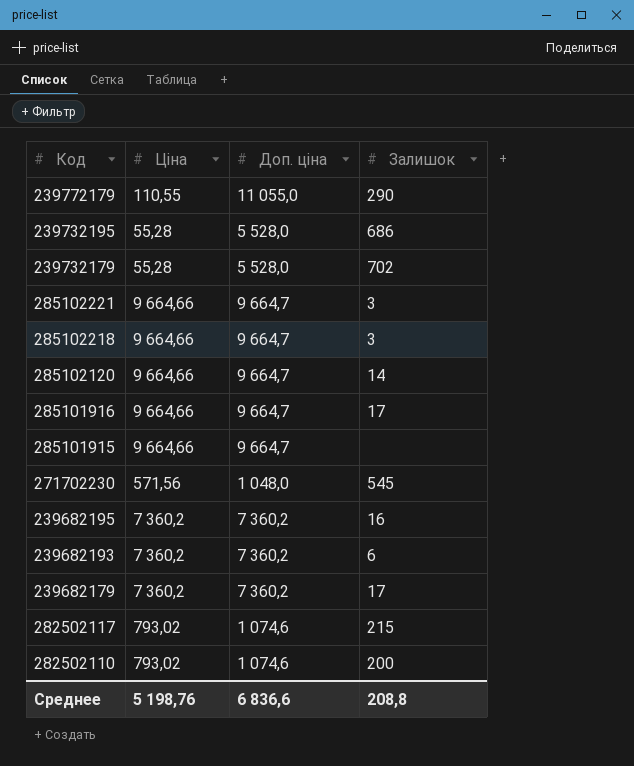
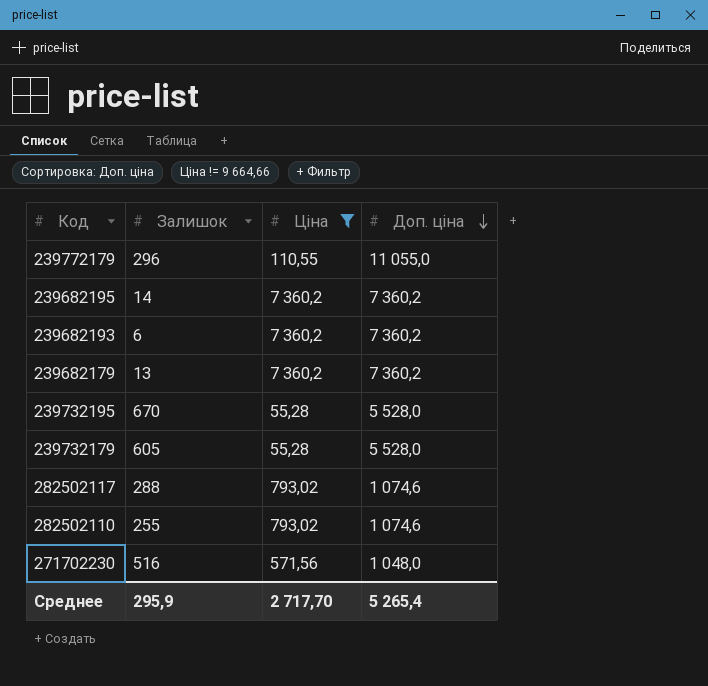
filter: none -> Ціна != 9 664,66
row order: none -> Доп. ціна descending
column Залишок | position: 4 -> 2
239772179 | Залишок: 290 -> 296
239682195 | Залишок: 16 -> 14
239682179 | Залишок: 17 -> 13
239732195 | Залишок: 686 -> 670
239732179 | Залишок: 702 -> 605
282502117 | Залишок: 215 -> 288
282502110 | Залишок: 200 -> 255
271702230 | Залишок: 545 -> 516
Среднее | Залишок: 208,8 -> 295,9
Среднее | Ціна: 5 198,76 -> 2 717,70
Среднее | Доп. ціна: 6 836,6 -> 5 265,4

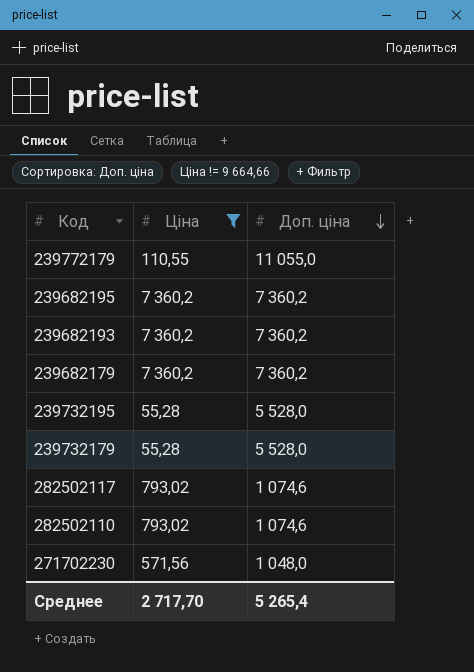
column Залишок | position: 2 -> none

